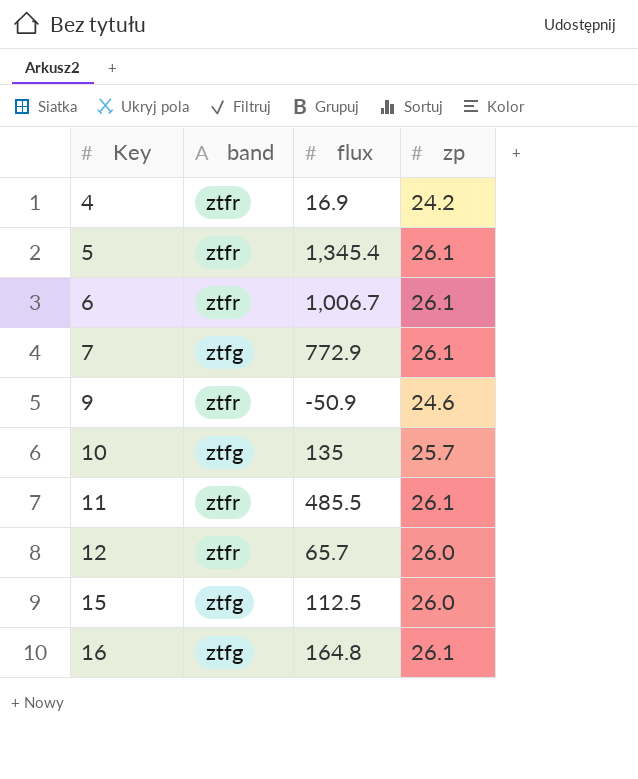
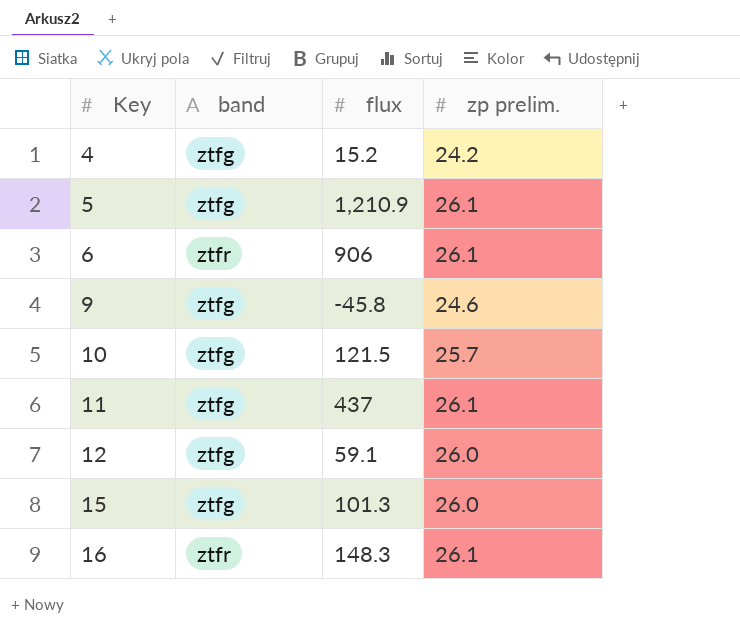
column name: zp -> zp prelim.
row 7: ztfg | 772.9 | 26.1 -> none
4 | band: ztfr -> ztfg
4 | flux: 16.9 -> 15.2
5 | band: ztfr -> ztfg
5 | flux: 1,345.4 -> 1,210.9
6 | flux: 1,006.7 -> 906
9 | band: ztfr -> ztfg
9 | flux: -50.9 -> -45.8
10 | flux: 135 -> 121.5
11 | band: ztfr -> ztfg
11 | flux: 485.5 -> 437
12 | band: ztfr -> ztfg
12 | flux: 65.7 -> 59.1
15 | flux: 112.5 -> 101.3
16 | band: ztfg -> ztfr
16 | flux: 164.8 -> 148.3

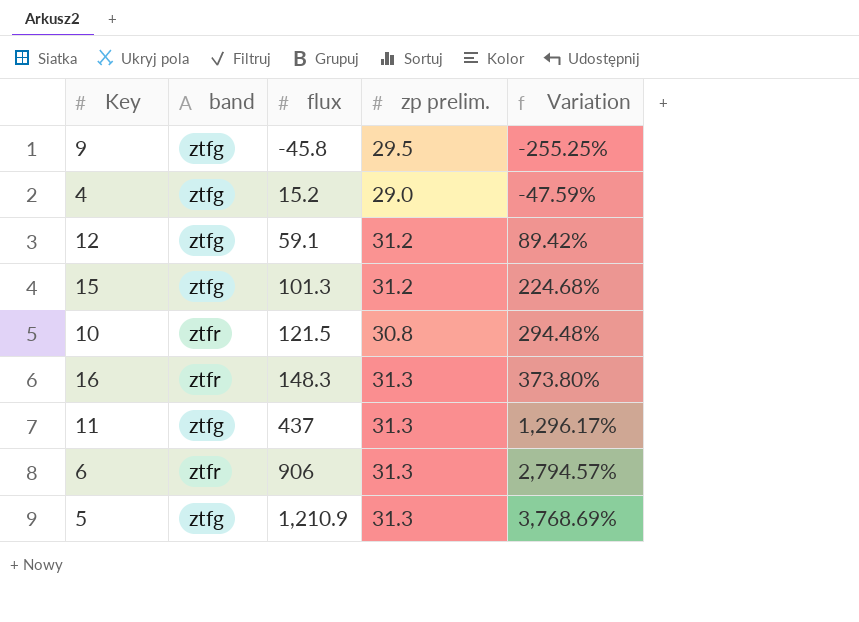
row order: Key ascending -> flux ascending
column Variation | formula: none -> ([flux] - [zp prelim.]) / [zp prelim.]
9 | zp prelim.: 24.6 -> 29.5
4 | zp prelim.: 24.2 -> 29.0
12 | zp prelim.: 26.0 -> 31.2
15 | zp prelim.: 26.0 -> 31.2
10 | band: ztfg -> ztfr
10 | zp prelim.: 25.7 -> 30.8
16 | zp prelim.: 26.1 -> 31.3
11 | zp prelim.: 26.1 -> 31.3
6 | zp prelim.: 26.1 -> 31.3
5 | zp prelim.: 26.1 -> 31.3

